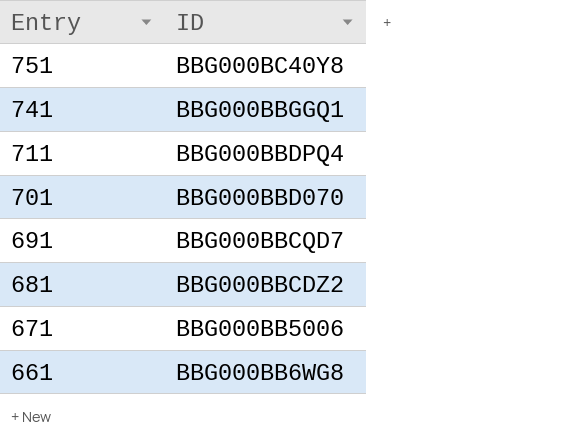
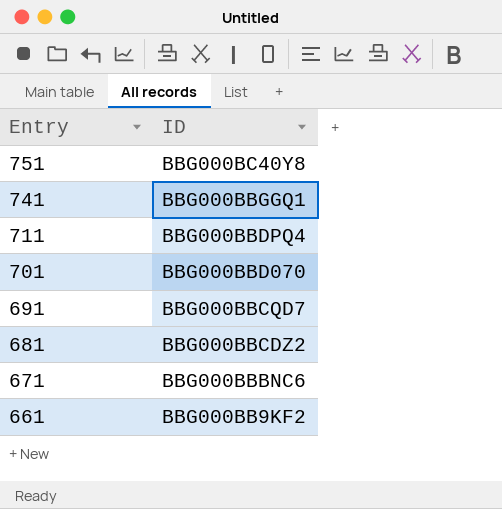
671 | ID: BBG000BB5006 -> BBG000BBBNC6
661 | ID: BBG000BB6WG8 -> BBG000BB9KF2

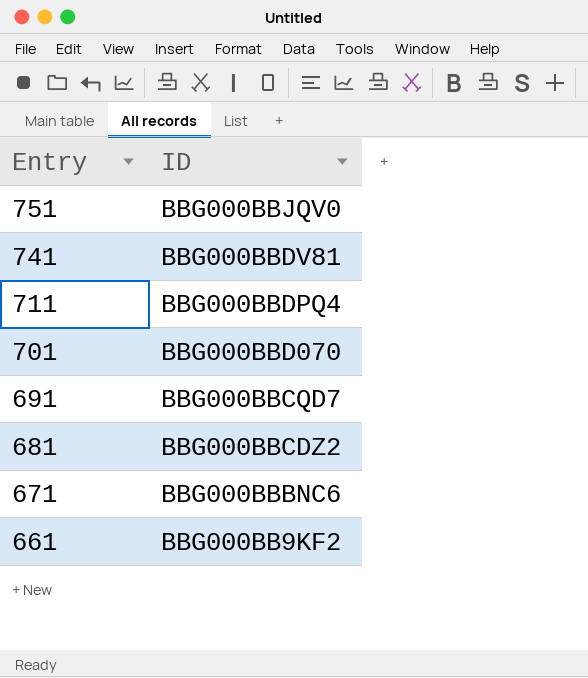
751 | ID: BBG000BC40Y8 -> BBG000BBJQV0
741 | ID: BBG000BBGGQ1 -> BBG000BBDV81

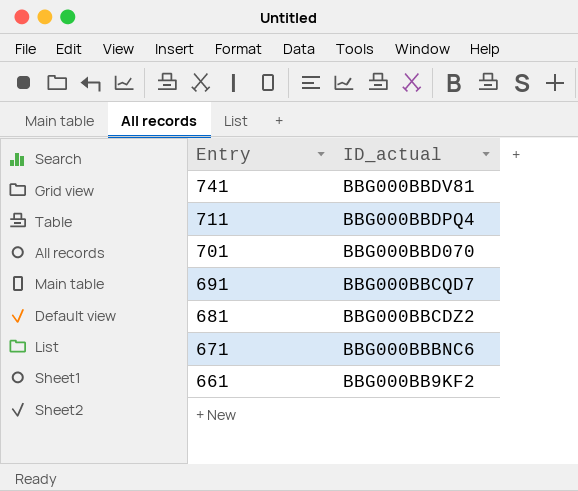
column name: ID -> ID_actual
row 751: BBG000BBJQV0 -> none

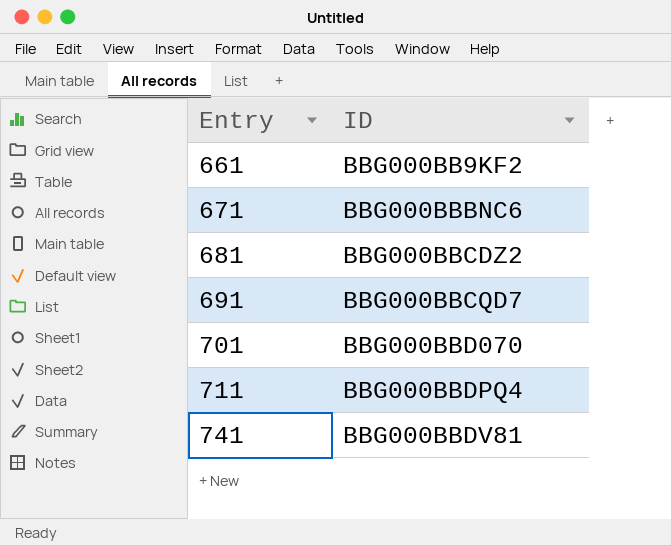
row order: Entry descending -> Entry ascending
column name: ID_actual -> ID

